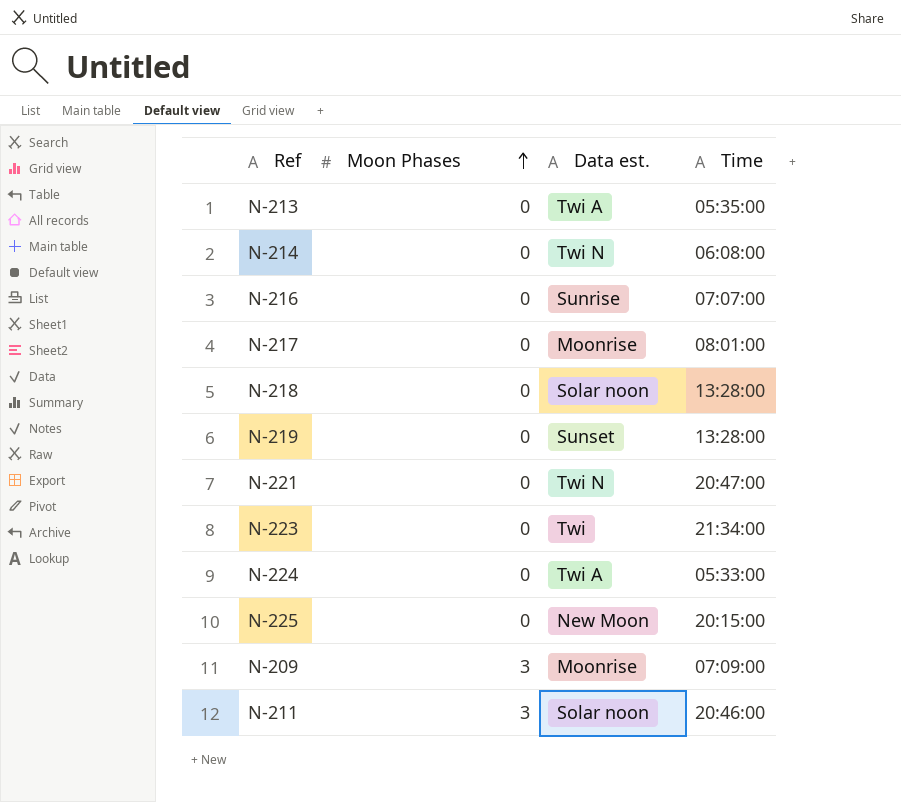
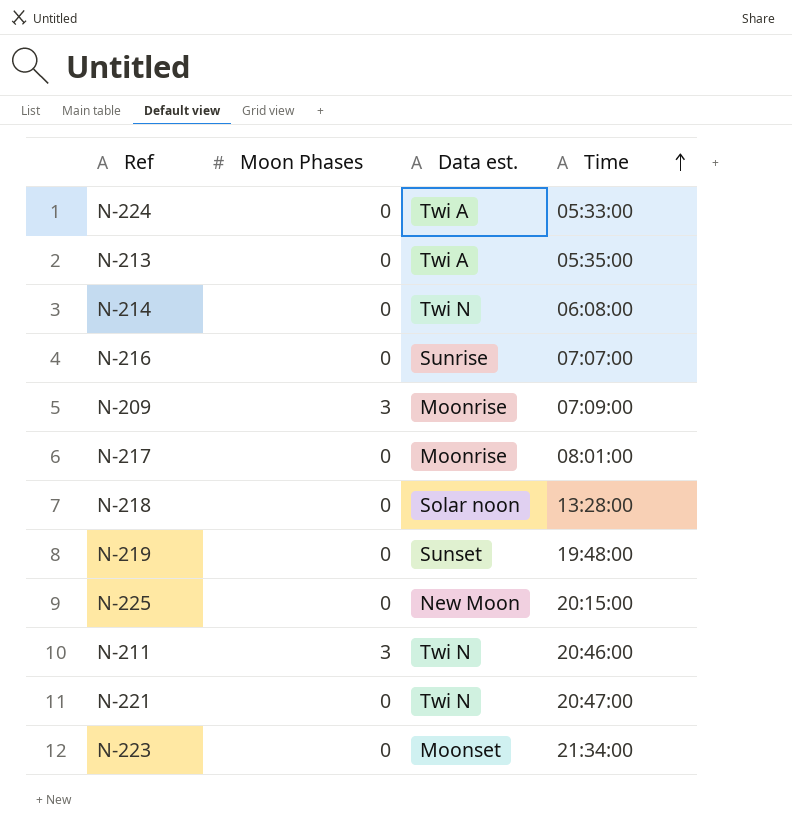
row order: Moon Phases ascending -> Time ascending
N-219 | Time: 13:28:00 -> 19:48:00
N-211 | Data est.: Solar noon -> Twi N
N-223 | Data est.: Twi -> Moonset

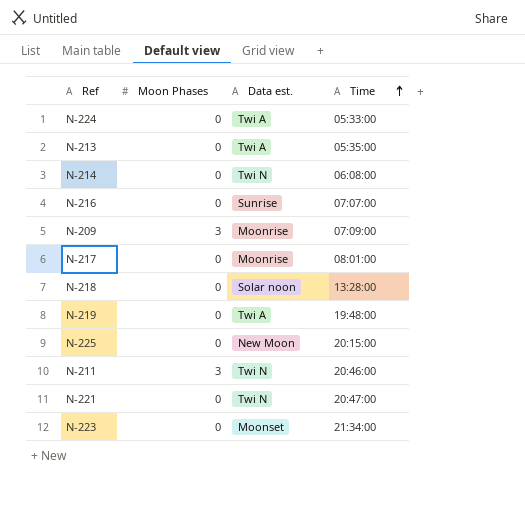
N-219 | Data est.: Sunset -> Twi A

